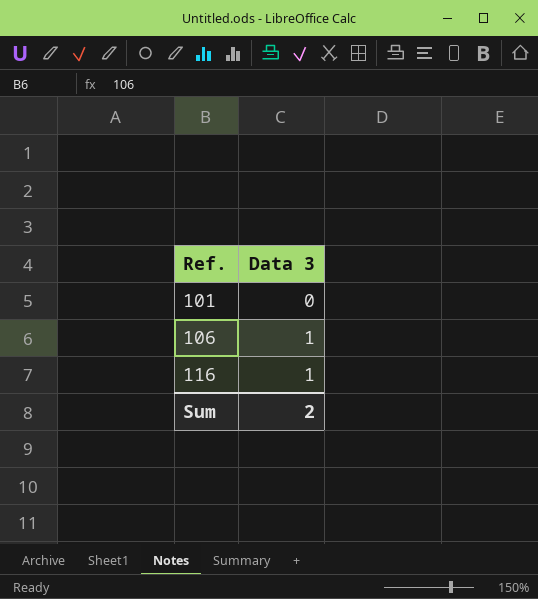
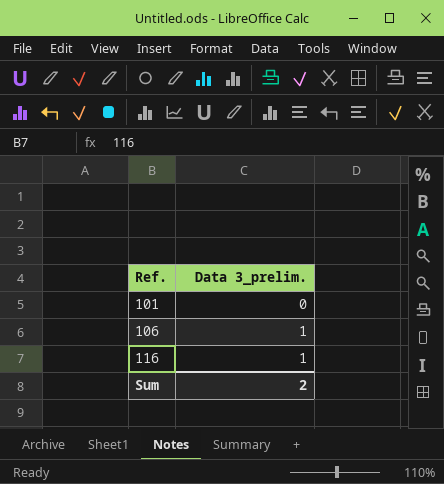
column name: Data 3 -> Data 3_prelim.

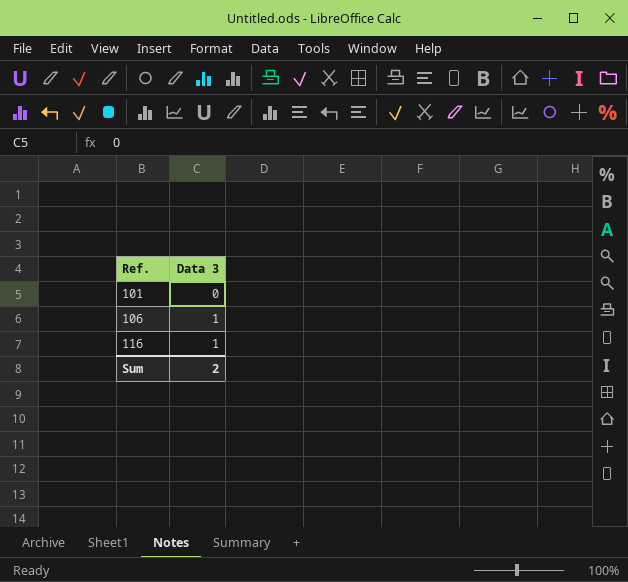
column name: Data 3_prelim. -> Data 3

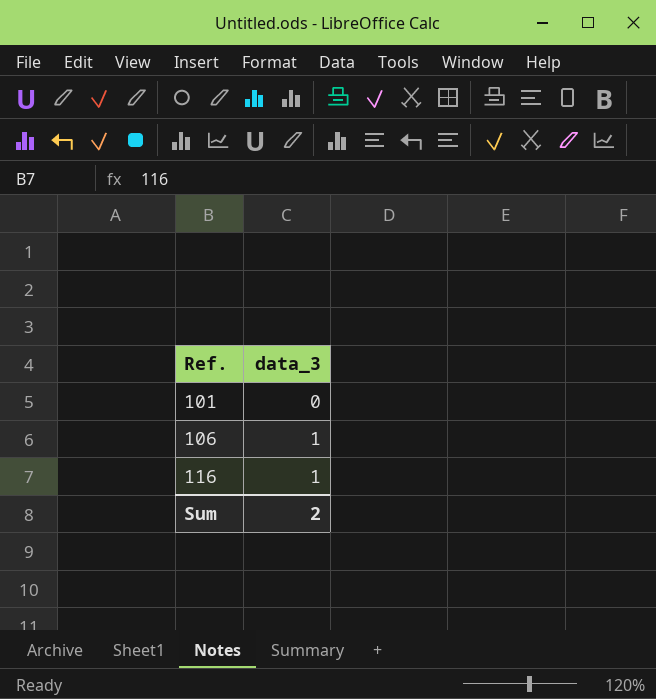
column name: Data 3 -> data_3

